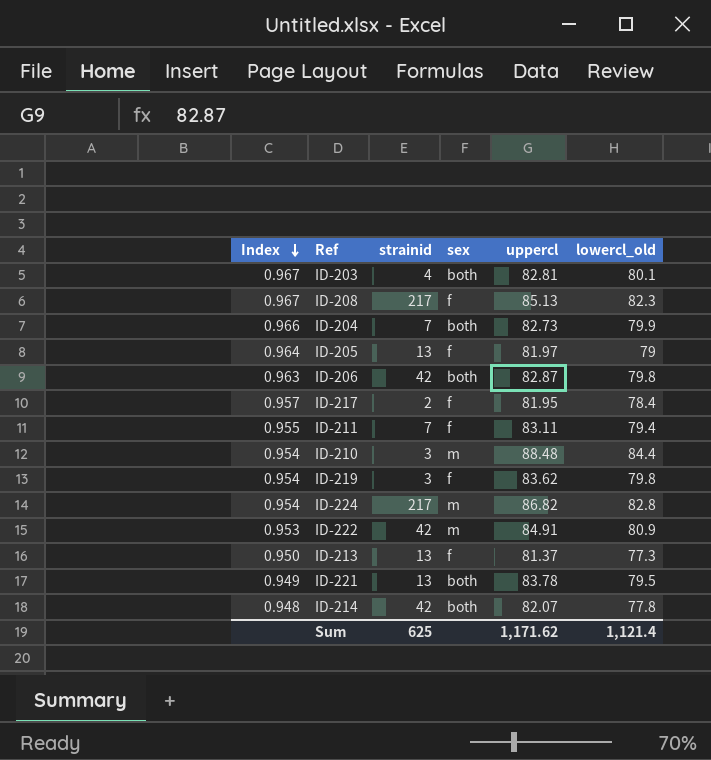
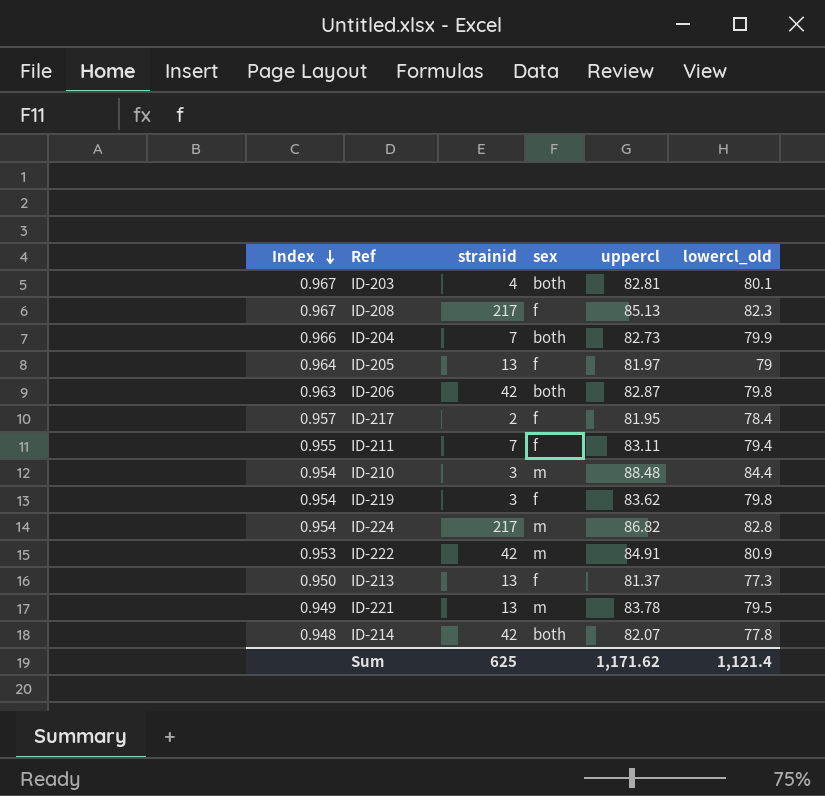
ID-221 | sex: both -> m

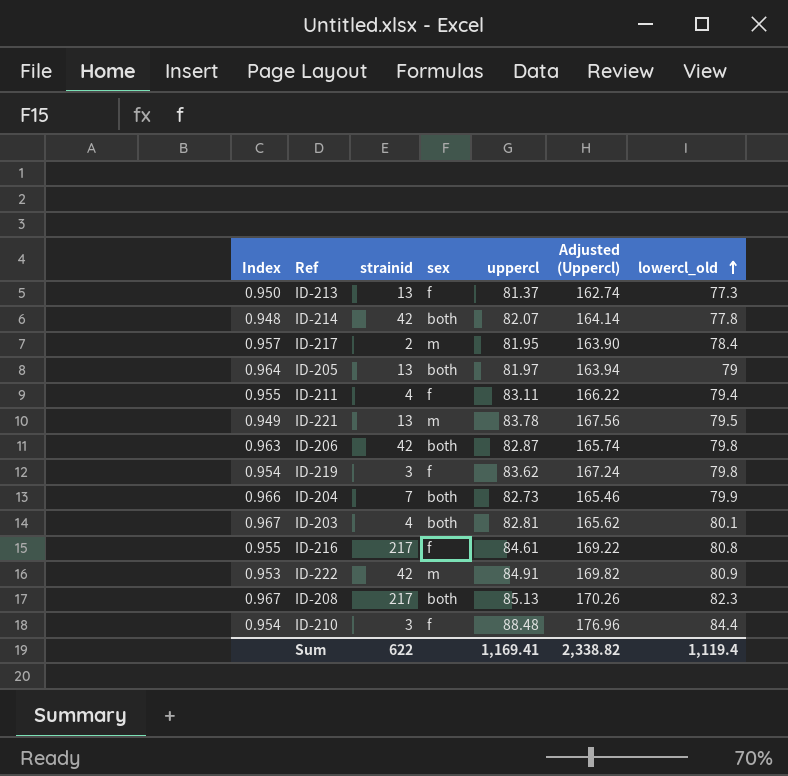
row order: Index descending -> lowercl_old ascending
column Adjusted (Uppercl) | formula: none -> [uppercl] * 2
row ID-224: 0.954 | 217 | m | 86.82 | 82.8 -> none
ID-217 | sex: f -> m
ID-205 | sex: f -> both
ID-211 | strainid: 7 -> 4
row ID-216: none -> 0.955 | 217 | f | 84.61 | 169.22 | 80.8
ID-208 | sex: f -> both
ID-210 | sex: m -> f
Sum | strainid: 625 -> 622
Sum | uppercl: 1,171.62 -> 1,169.41
Sum | lowercl_old: 1,121.4 -> 1,119.4

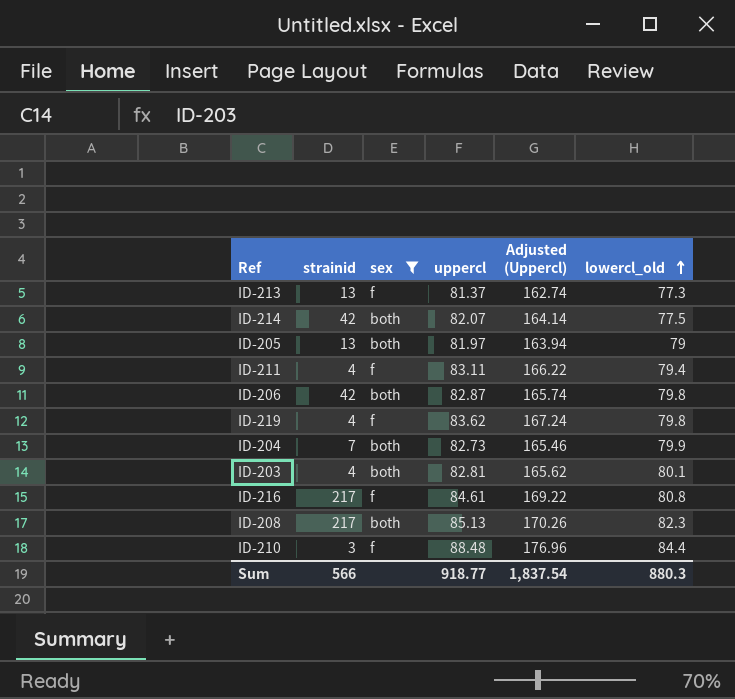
filter: none -> sex != m
column Index | formula: [lowercl_old] / [uppercl] -> none
ID-214 | lowercl_old: 77.8 -> 77.5
ID-219 | strainid: 3 -> 4
Sum | strainid: 622 -> 566
Sum | uppercl: 1,169.41 -> 918.77
Sum | Adjusted (Uppercl): 2,338.82 -> 1,837.54
Sum | lowercl_old: 1,119.4 -> 880.3

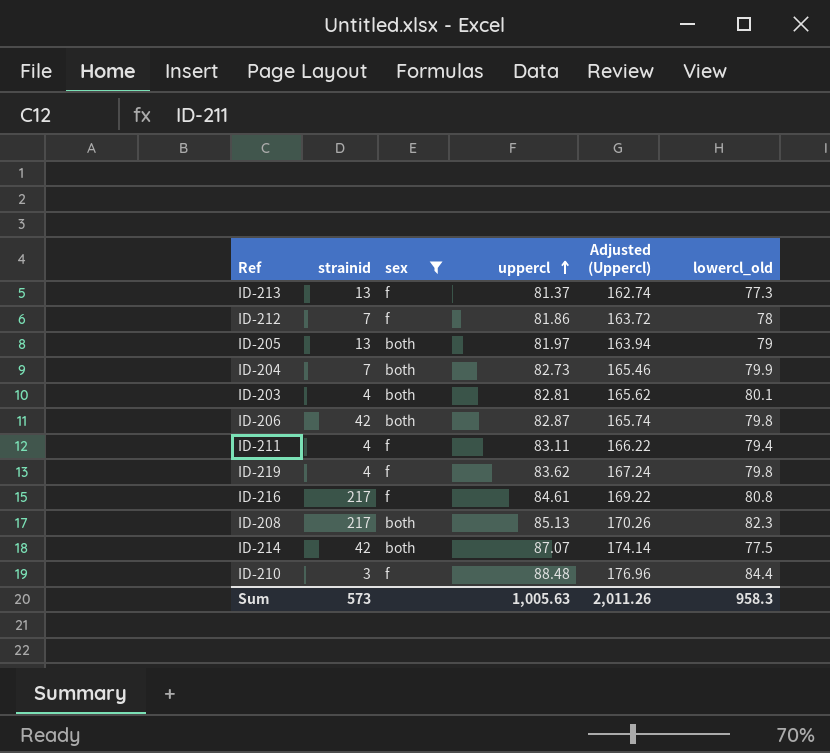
row order: lowercl_old ascending -> uppercl ascending
row ID-212: none -> 7 | f | 81.86 | 163.72 | 78
ID-214 | uppercl: 82.07 -> 87.07
ID-214 | Adjusted (Uppercl): 164.14 -> 174.14
Sum | strainid: 566 -> 573
Sum | uppercl: 918.77 -> 1,005.63
Sum | Adjusted (Uppercl): 1,837.54 -> 2,011.26
Sum | lowercl_old: 880.3 -> 958.3

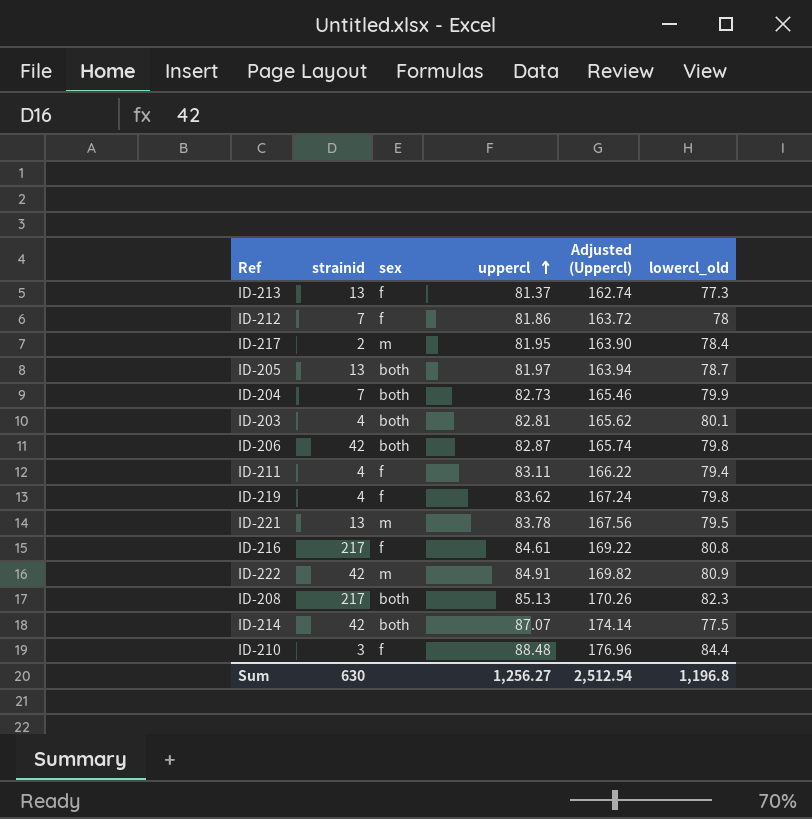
filter: sex != m -> none
ID-205 | lowercl_old: 79 -> 78.7
Sum | strainid: 573 -> 630
Sum | uppercl: 1,005.63 -> 1,256.27
Sum | Adjusted (Uppercl): 2,011.26 -> 2,512.54
Sum | lowercl_old: 958.3 -> 1,196.8

